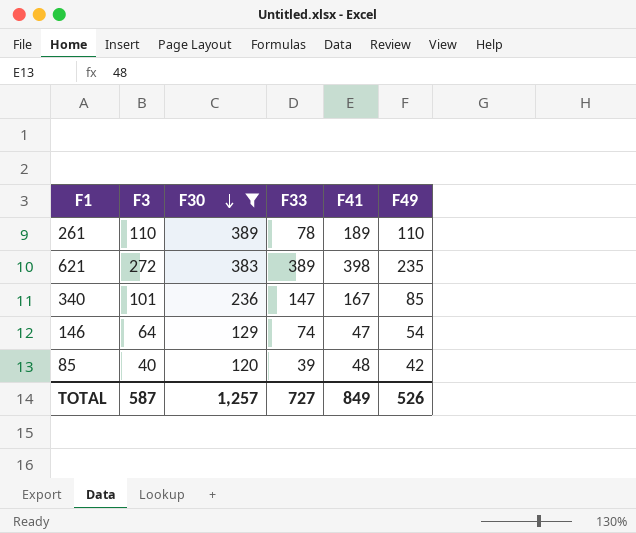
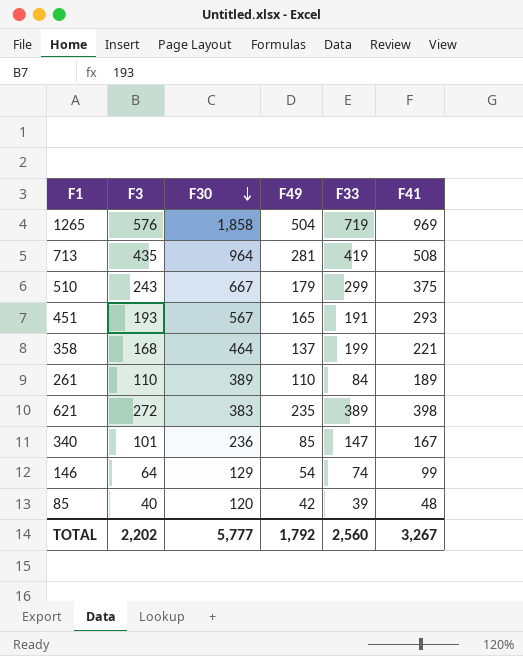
filter: F30 <= 389 -> none
column F49 | position: 6 -> 4
261 | F33: 78 -> 84
146 | F41: 47 -> 99
TOTAL | F3: 587 -> 2,202
TOTAL | F30: 1,257 -> 5,777
TOTAL | F49: 526 -> 1,792
TOTAL | F33: 727 -> 2,560
TOTAL | F41: 849 -> 3,267

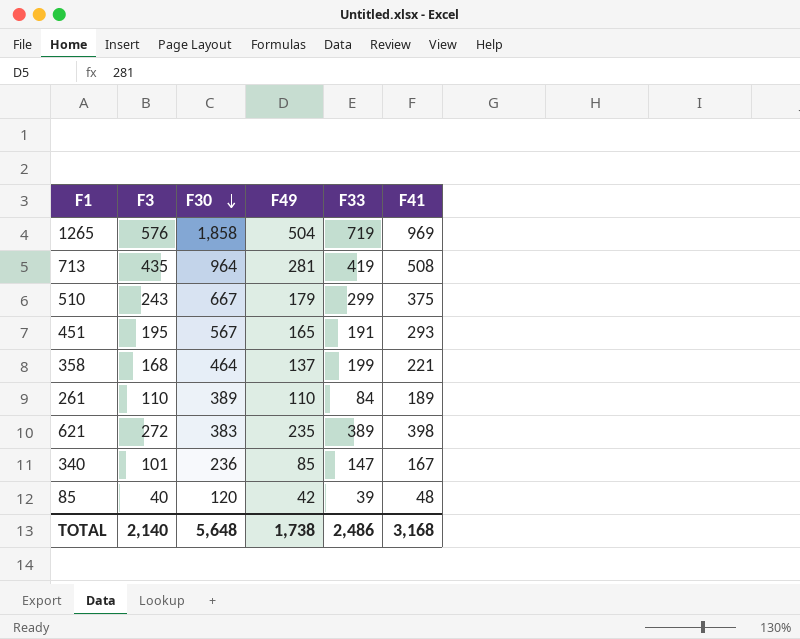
row 146: 64 | 129 | 54 | 74 | 99 -> none
451 | F3: 193 -> 195
TOTAL | F3: 2,202 -> 2,140
TOTAL | F30: 5,777 -> 5,648
TOTAL | F49: 1,792 -> 1,738
TOTAL | F33: 2,560 -> 2,486
TOTAL | F41: 3,267 -> 3,168

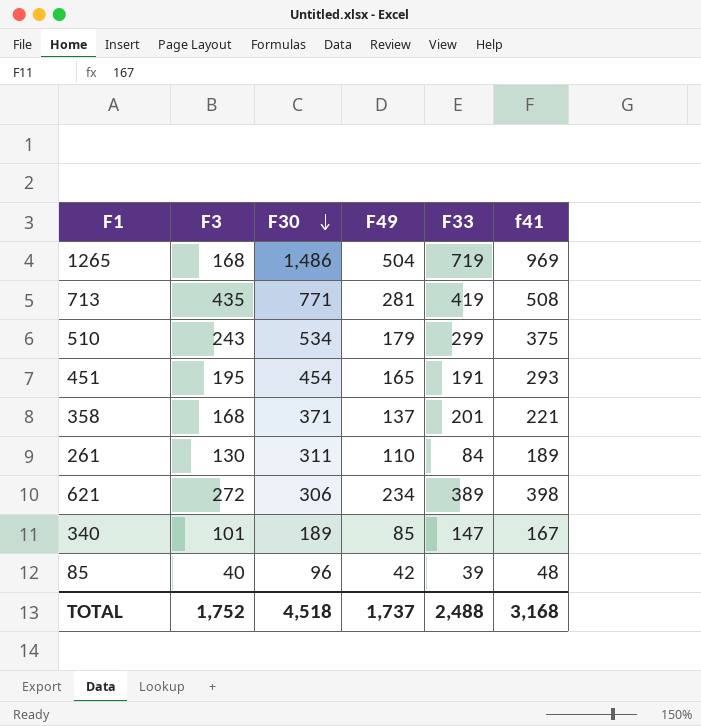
column name: F41 -> f41
1265 | F3: 576 -> 168
1265 | F30: 1,858 -> 1,486
713 | F30: 964 -> 771
510 | F30: 667 -> 534
451 | F30: 567 -> 454
358 | F30: 464 -> 371
358 | F33: 199 -> 201
261 | F3: 110 -> 130
261 | F30: 389 -> 311
621 | F30: 383 -> 306
621 | F49: 235 -> 234
340 | F30: 236 -> 189
85 | F30: 120 -> 96
TOTAL | F3: 2,140 -> 1,752
TOTAL | F30: 5,648 -> 4,518
TOTAL | F49: 1,738 -> 1,737
TOTAL | F33: 2,486 -> 2,488

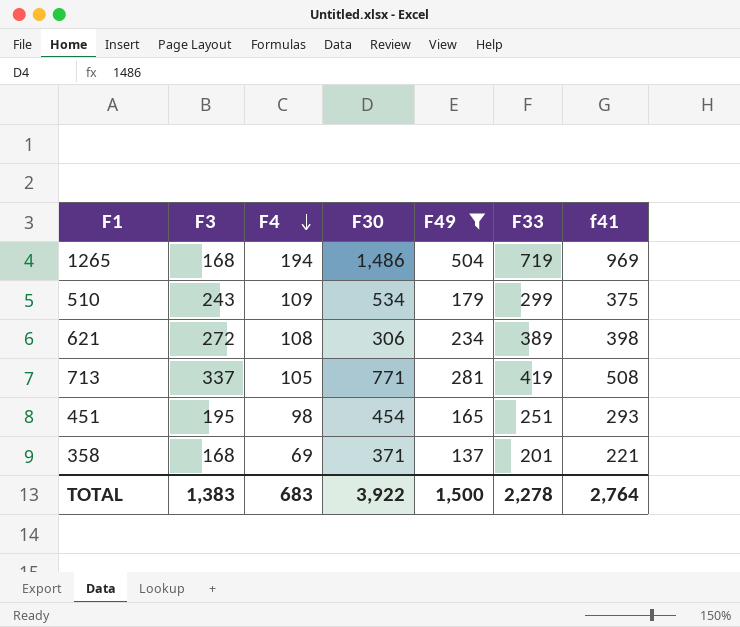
filter: none -> F49 >= 137
row order: F30 descending -> F4 descending
column F4 | position: none -> 3
713 | F3: 435 -> 337
451 | F33: 191 -> 251
TOTAL | F3: 1,752 -> 1,383
TOTAL | F30: 4,518 -> 3,922
TOTAL | F49: 1,737 -> 1,500
TOTAL | F33: 2,488 -> 2,278
TOTAL | f41: 3,168 -> 2,764

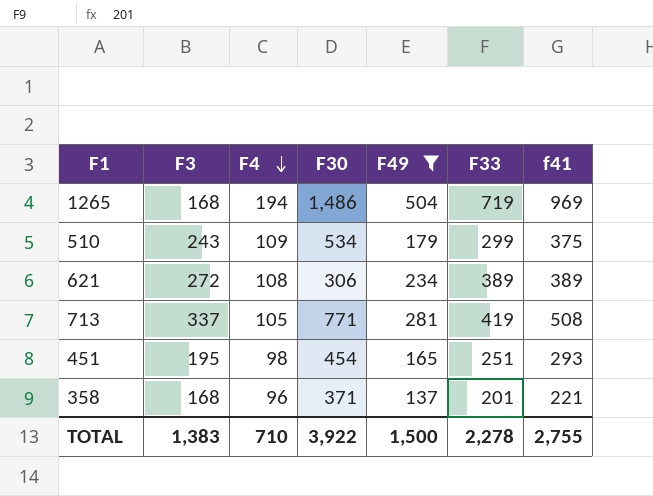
621 | f41: 398 -> 389
358 | F4: 69 -> 96
TOTAL | F4: 683 -> 710
TOTAL | f41: 2,764 -> 2,755

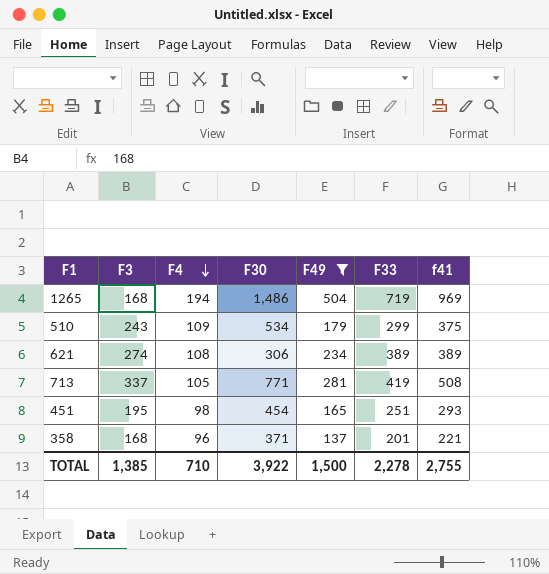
621 | F3: 272 -> 274
TOTAL | F3: 1,383 -> 1,385

